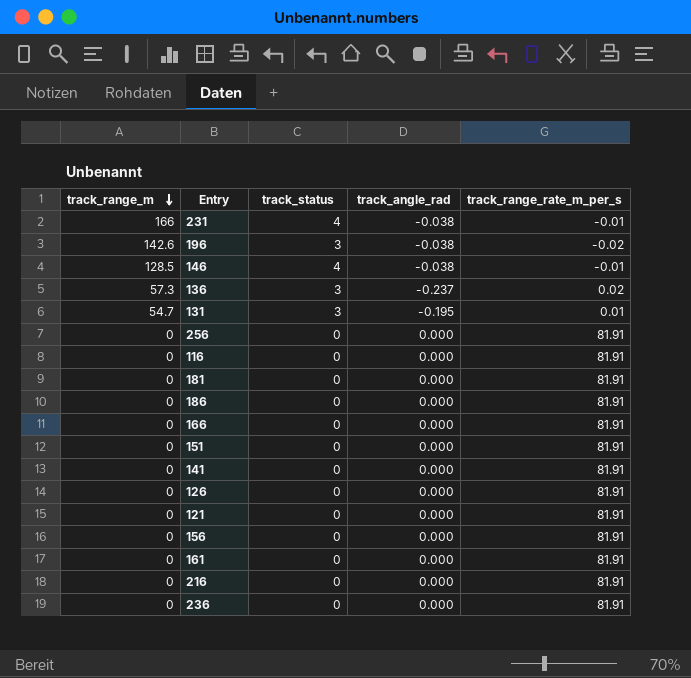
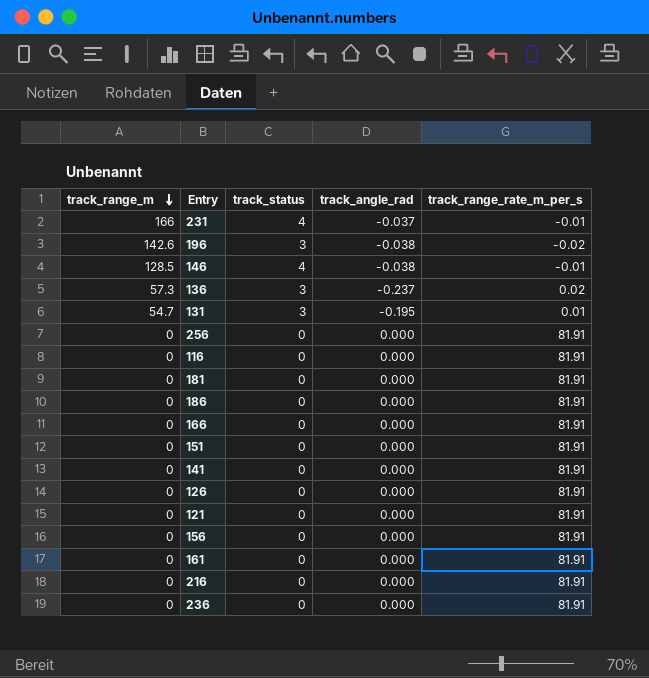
231 | track_angle_rad: -0.038 -> -0.037

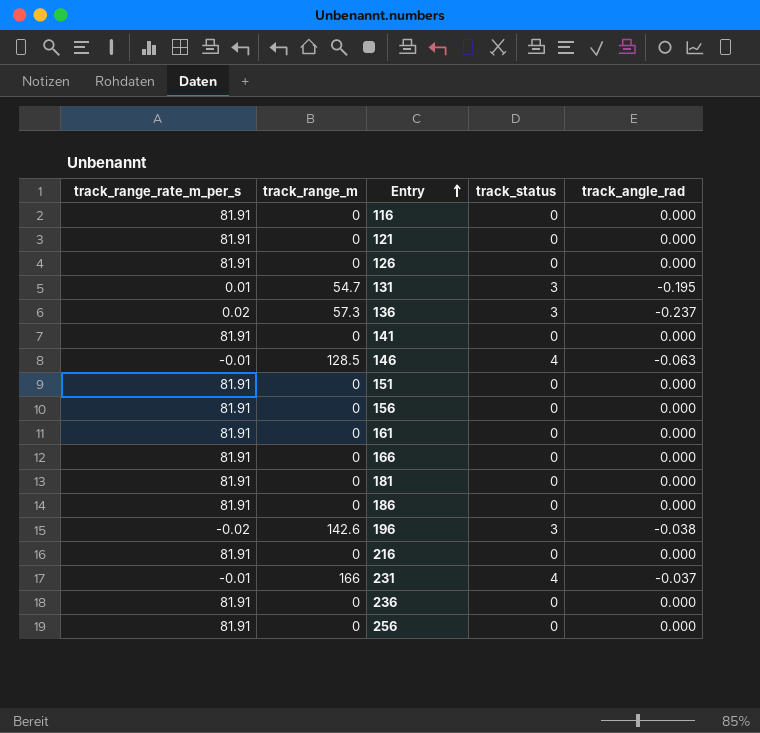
row order: track_range_m descending -> Entry ascending
column track_range_rate_m_per_s | position: 5 -> 1
146 | track_angle_rad: -0.038 -> -0.063

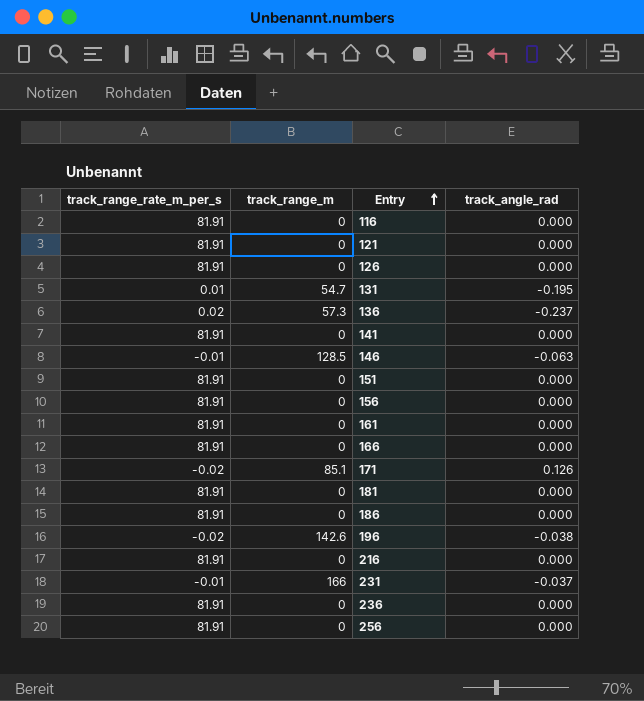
column track_status | position: 4 -> none
row 171: none -> -0.02 | 85.1 | 0.126

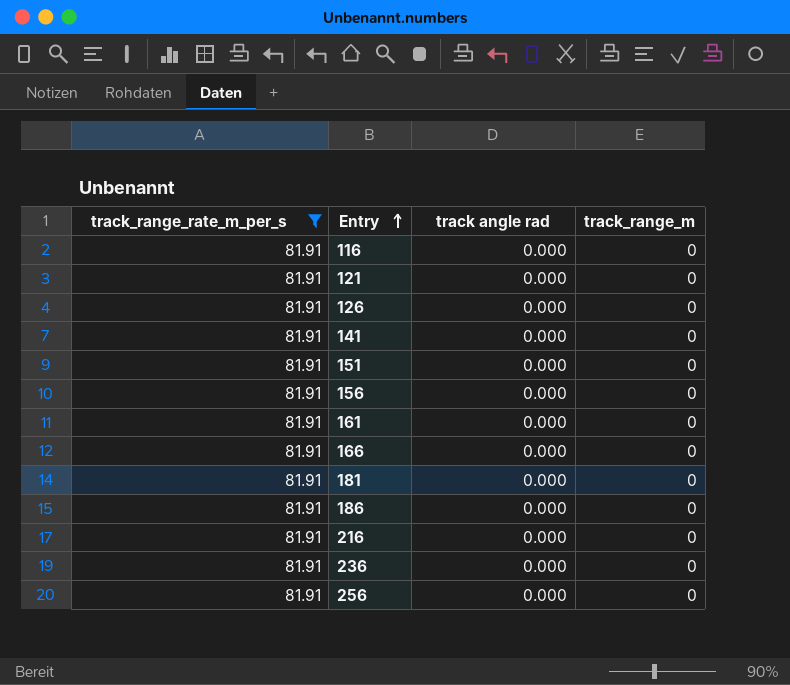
filter: none -> track_range_rate_m_per_s = 81.91
column name: track_angle_rad -> track angle rad
column track_range_m | position: 2 -> 4

